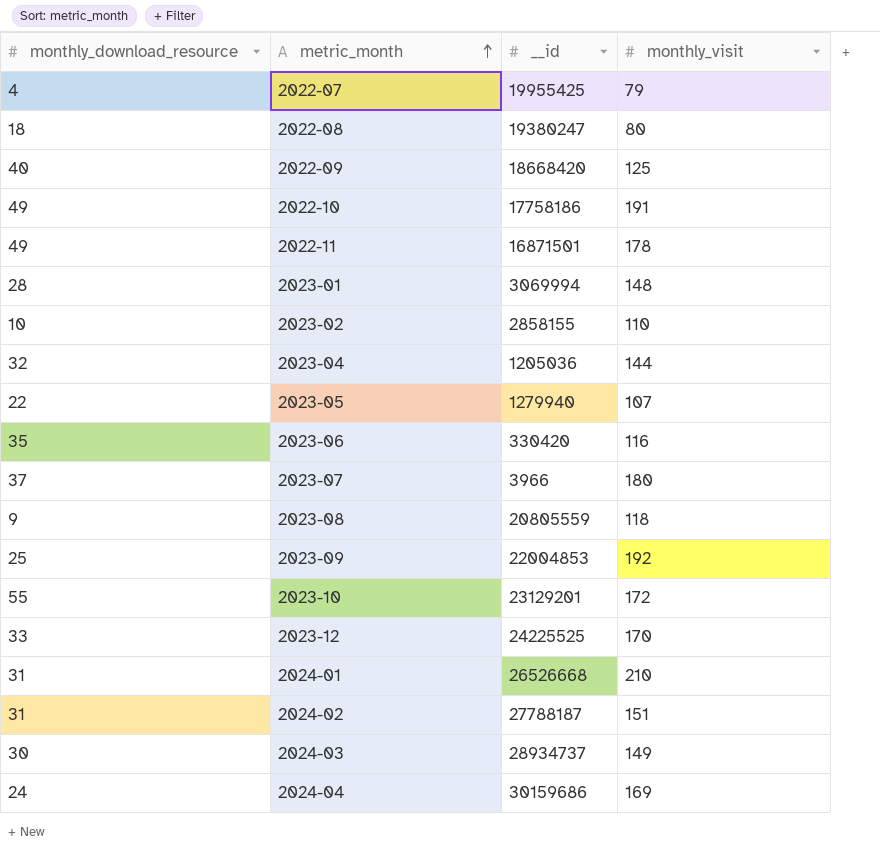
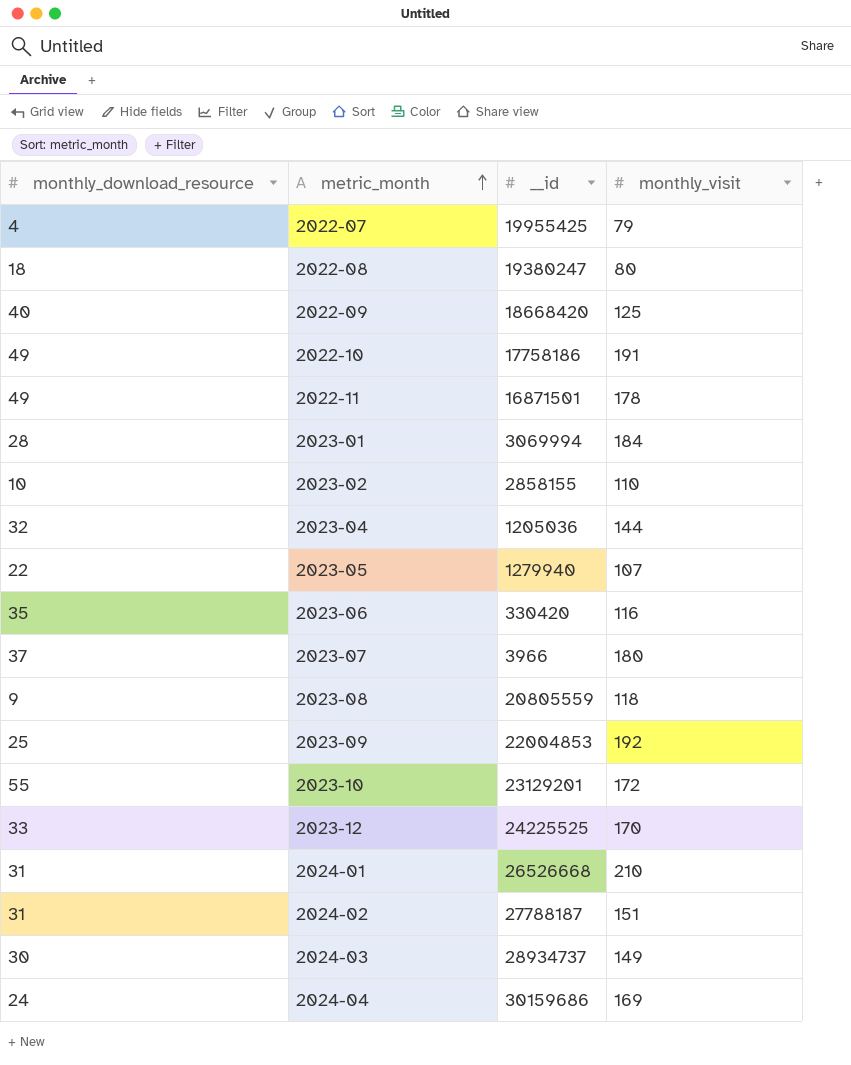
2023-01 | monthly_visit: 148 -> 184

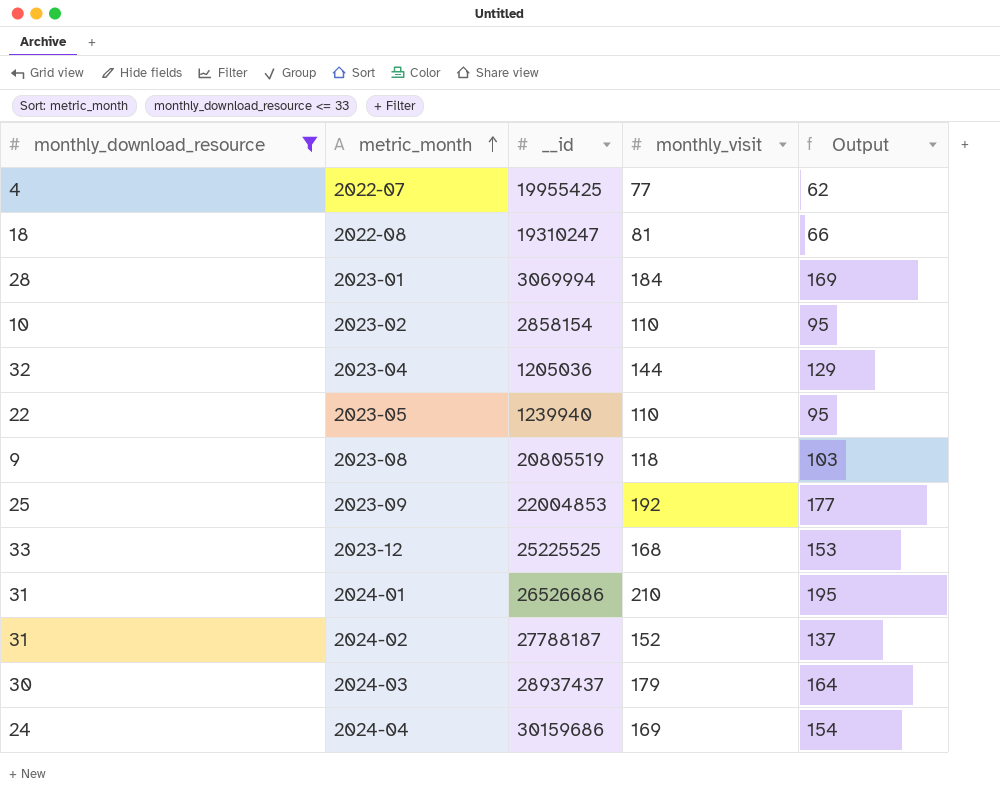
filter: none -> monthly_download_resource <= 33
column Output | formula: none -> [monthly_visit] - 15
2022-07 | monthly_visit: 79 -> 77
2022-08 | __id: 19380247 -> 19310247
2022-08 | monthly_visit: 80 -> 81
2023-02 | __id: 2858155 -> 2858154
2023-05 | __id: 1279940 -> 1239940
2023-05 | monthly_visit: 107 -> 110
2023-08 | __id: 20805559 -> 20805519
2023-12 | __id: 24225525 -> 25225525
2023-12 | monthly_visit: 170 -> 168
2024-01 | __id: 26526668 -> 26526686
2024-02 | monthly_visit: 151 -> 152
2024-03 | __id: 28934737 -> 28937437
2024-03 | monthly_visit: 149 -> 179

